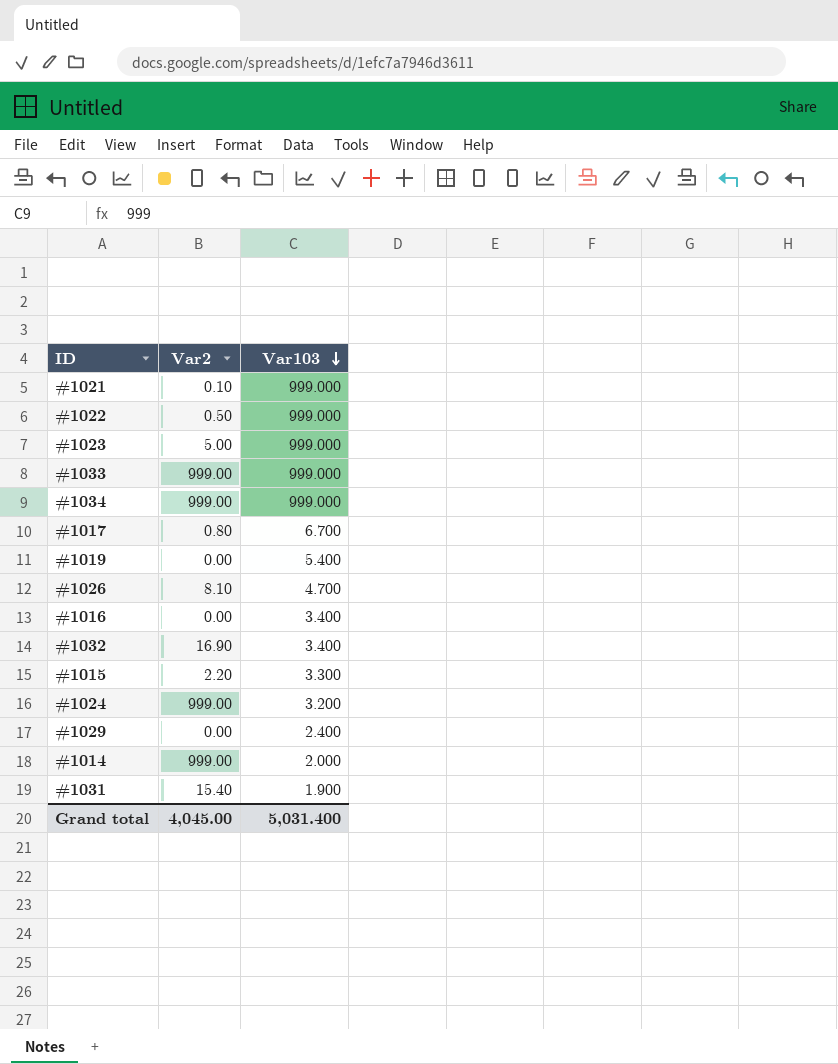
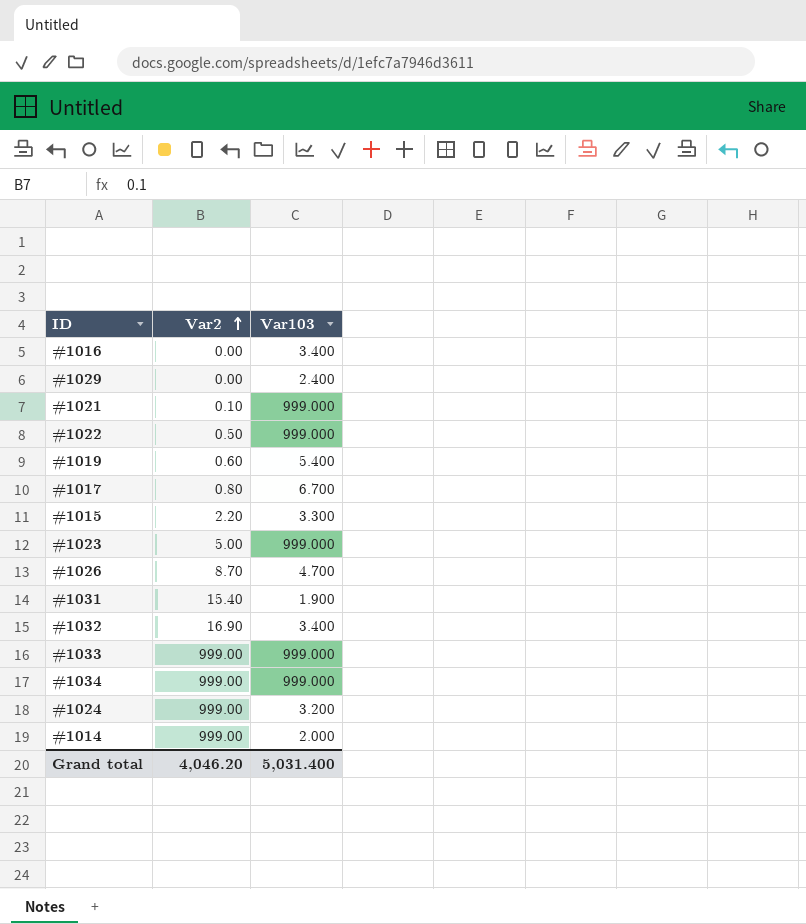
row order: Var103 descending -> Var2 ascending
#1019 | Var2: 0.00 -> 0.60
#1026 | Var2: 8.10 -> 8.70
Grand total | Var2: 4,045.00 -> 4,046.20

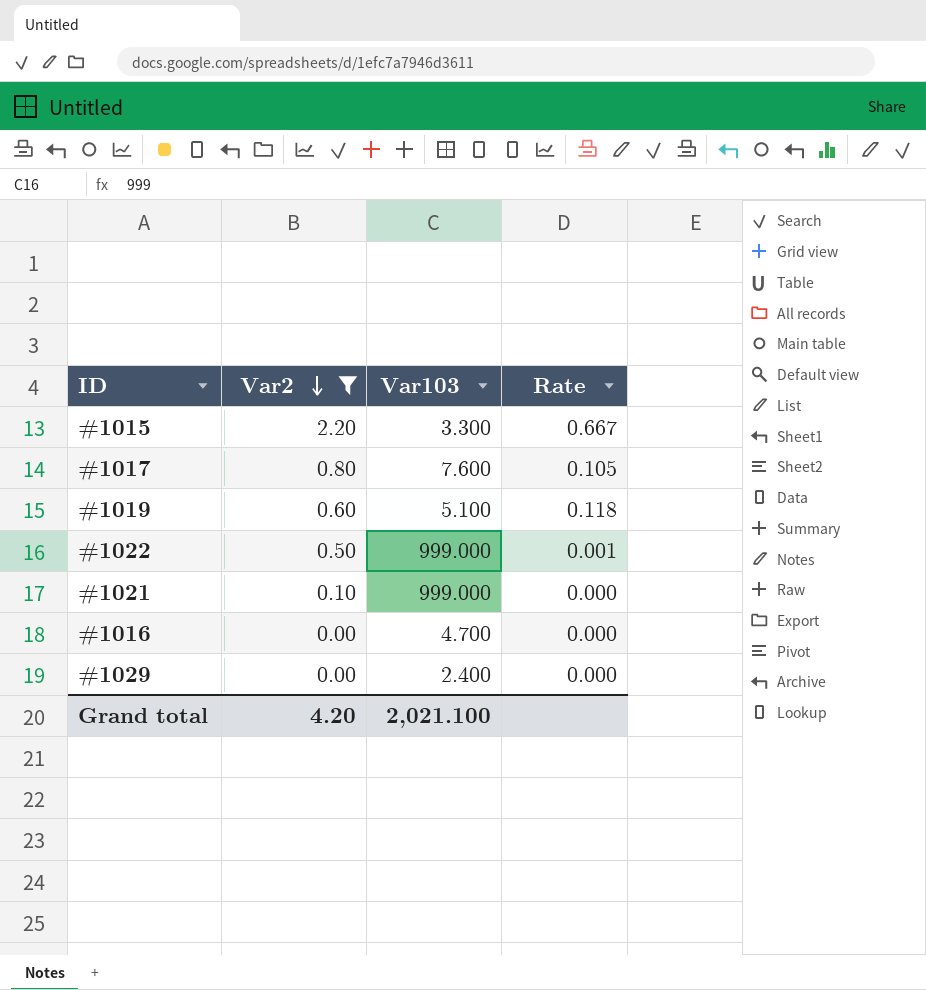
filter: none -> Var2 <= 2.20
row order: Var2 ascending -> Var2 descending
column Rate | formula: none -> [Var2] / [Var103]
#1017 | Var103: 6.700 -> 7.600
#1019 | Var103: 5.400 -> 5.100
#1016 | Var103: 3.400 -> 4.700
Grand total | Var2: 4,046.20 -> 4.20
Grand total | Var103: 5,031.400 -> 2,021.100

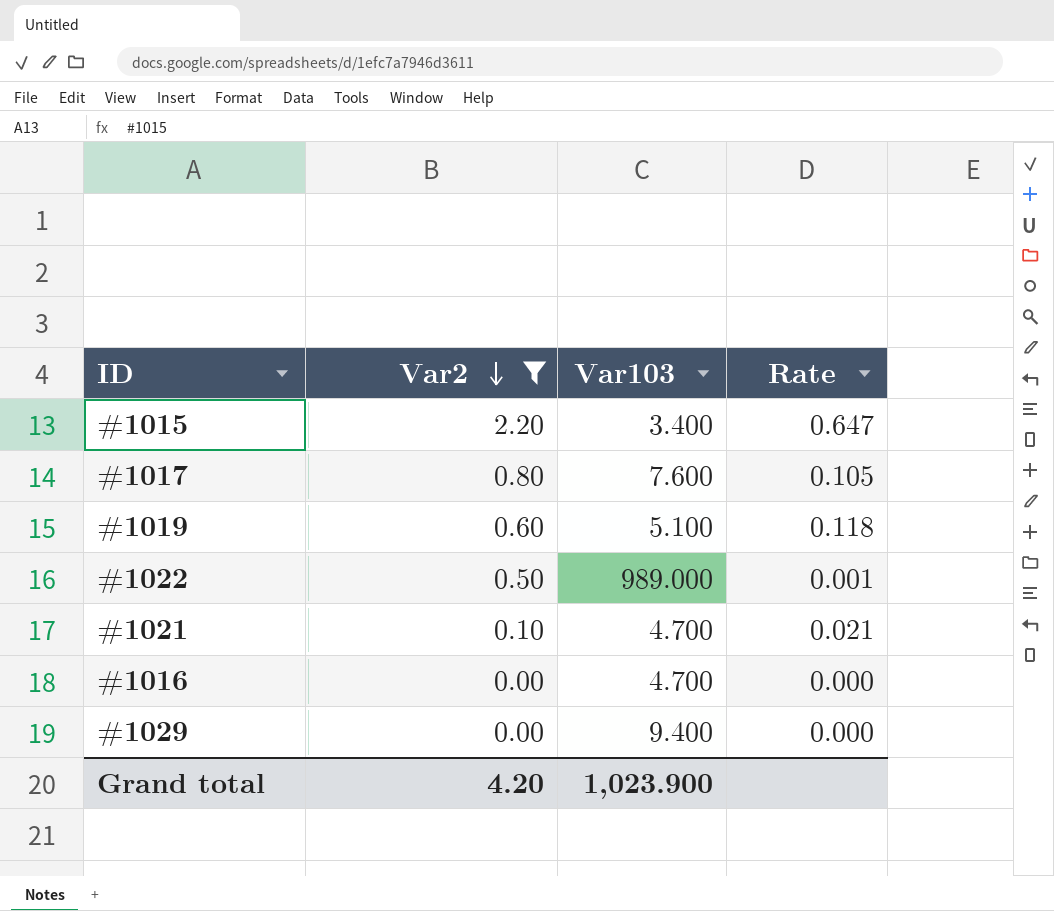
#1015 | Var103: 3.300 -> 3.400
#1015 | Rate: 0.667 -> 0.647
#1022 | Var103: 999.000 -> 989.000
#1021 | Var103: 999.000 -> 4.700
#1021 | Rate: 0.000 -> 0.021
#1029 | Var103: 2.400 -> 9.400
Grand total | Var103: 2,021.100 -> 1,023.900

